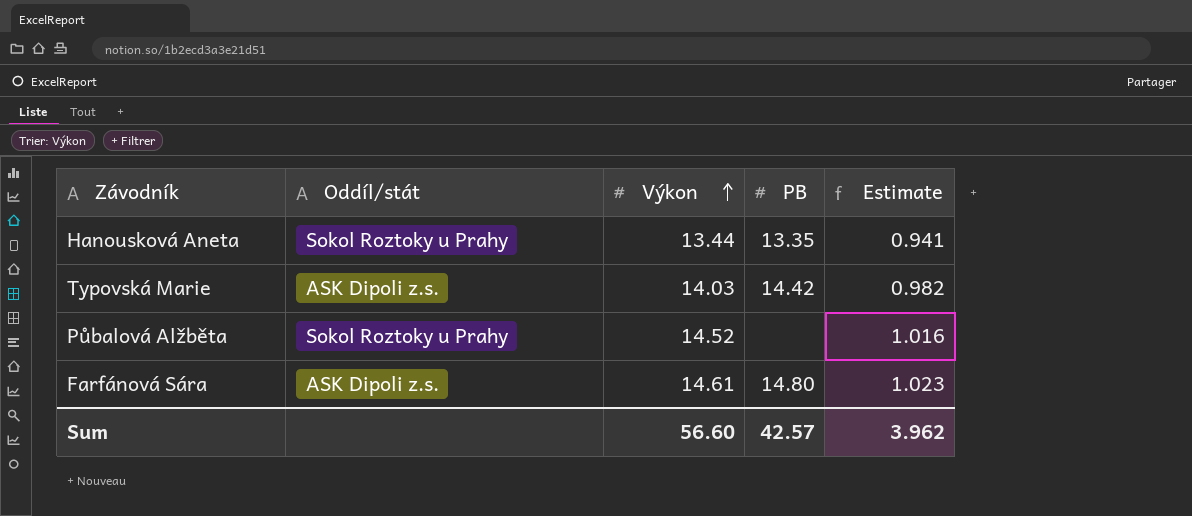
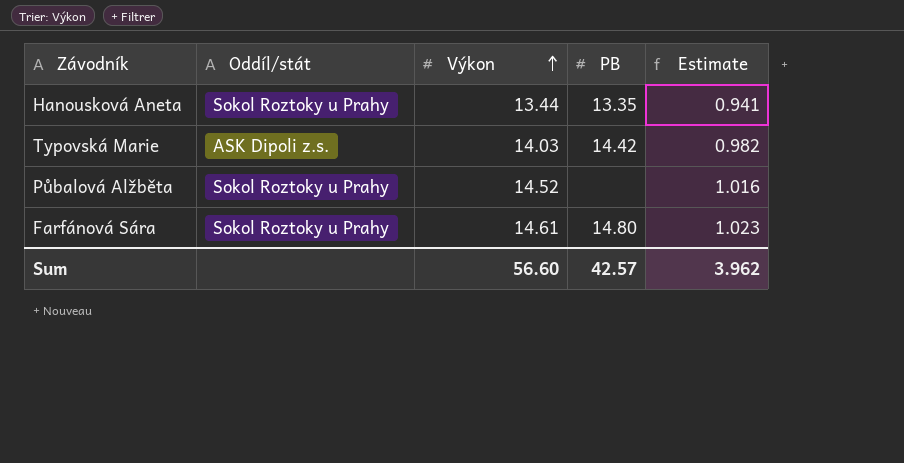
Farfánová Sára | Oddíl/stát: ASK Dipoli z.s. -> Sokol Roztoky u Prahy

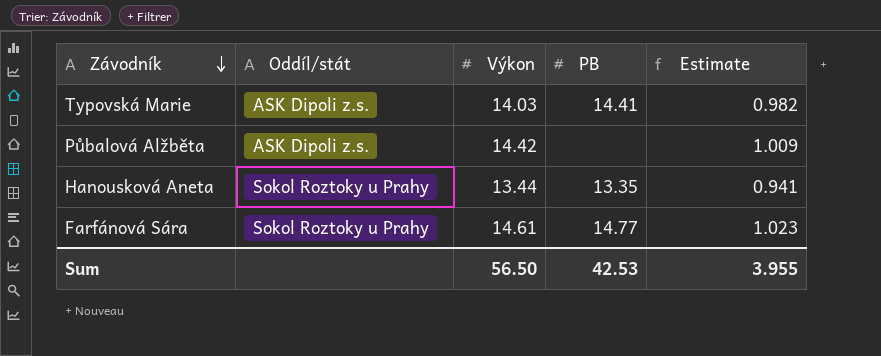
row order: Výkon ascending -> Závodník descending
Typovská Marie | PB: 14.42 -> 14.41
Půbalová Alžběta | Oddíl/stát: Sokol Roztoky u Prahy -> ASK Dipoli z.s.
Půbalová Alžběta | Výkon: 14.52 -> 14.42
Půbalová Alžběta | Estimate: 1.016 -> 1.009
Farfánová Sára | PB: 14.80 -> 14.77
Sum | Výkon: 56.60 -> 56.50
Sum | PB: 42.57 -> 42.53
Sum | Estimate: 3.962 -> 3.955

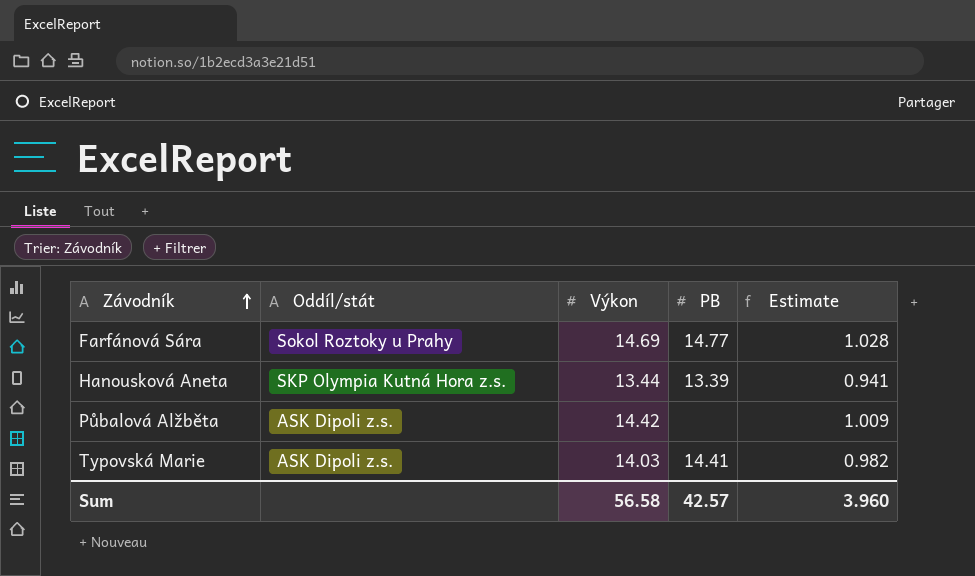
row order: Závodník descending -> Závodník ascending
Farfánová Sára | Výkon: 14.61 -> 14.69
Farfánová Sára | Estimate: 1.023 -> 1.028
Hanousková Aneta | Oddíl/stát: Sokol Roztoky u Prahy -> SKP Olympia Kutná Hora z.s.
Hanousková Aneta | PB: 13.35 -> 13.39
Sum | Výkon: 56.50 -> 56.58
Sum | PB: 42.53 -> 42.57
Sum | Estimate: 3.955 -> 3.960

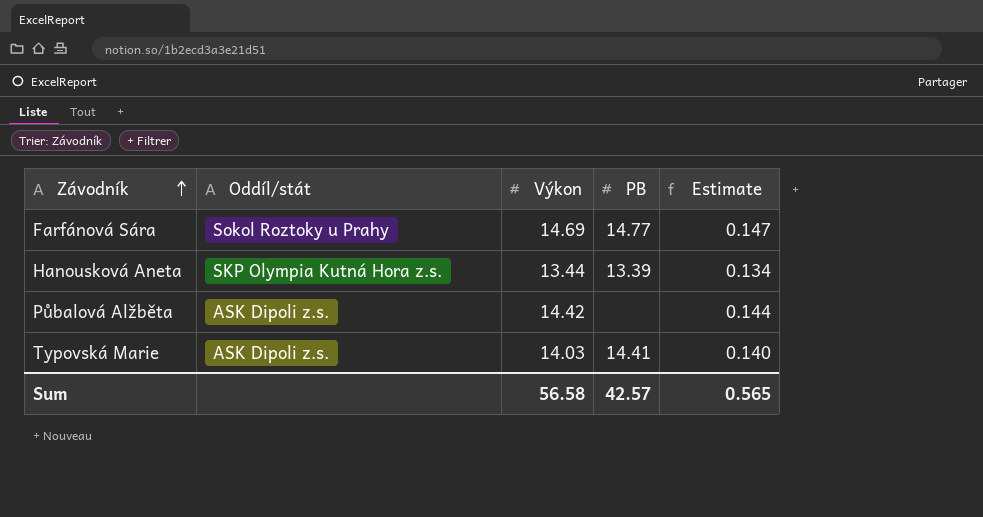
column Estimate | formula: [Výkon] * 0.07 -> [Výkon] * 0.01
Sum | Estimate: 3.960 -> 0.565

